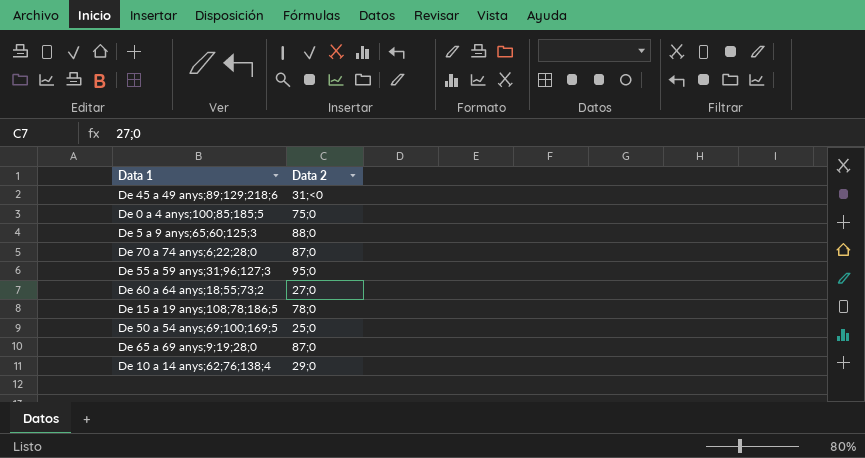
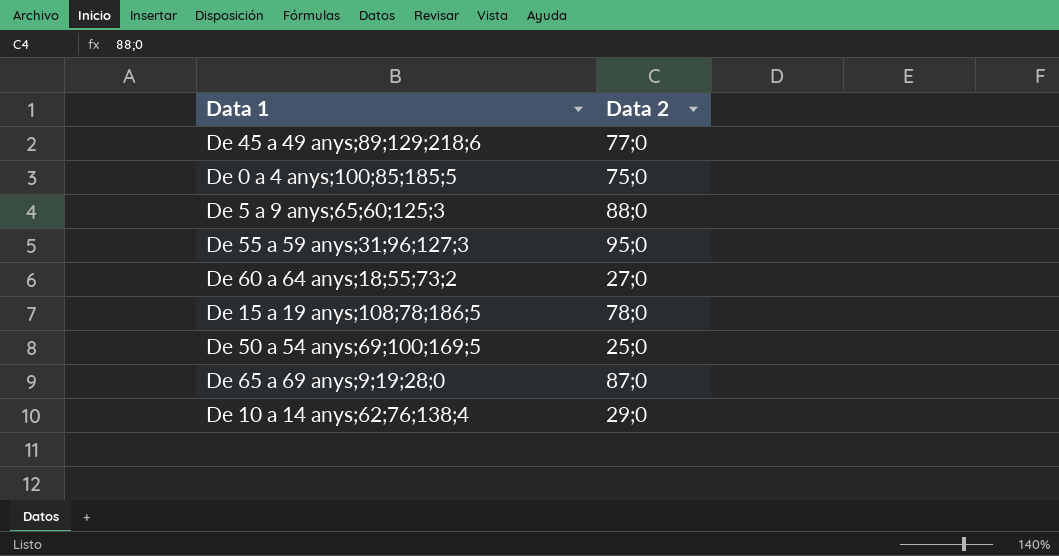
row De 70 a 74 anys;6;22;28;0: 87;0 -> none
De 45 a 49 anys;89;129;218;6 | Data 2: 31;<0 -> 77;0

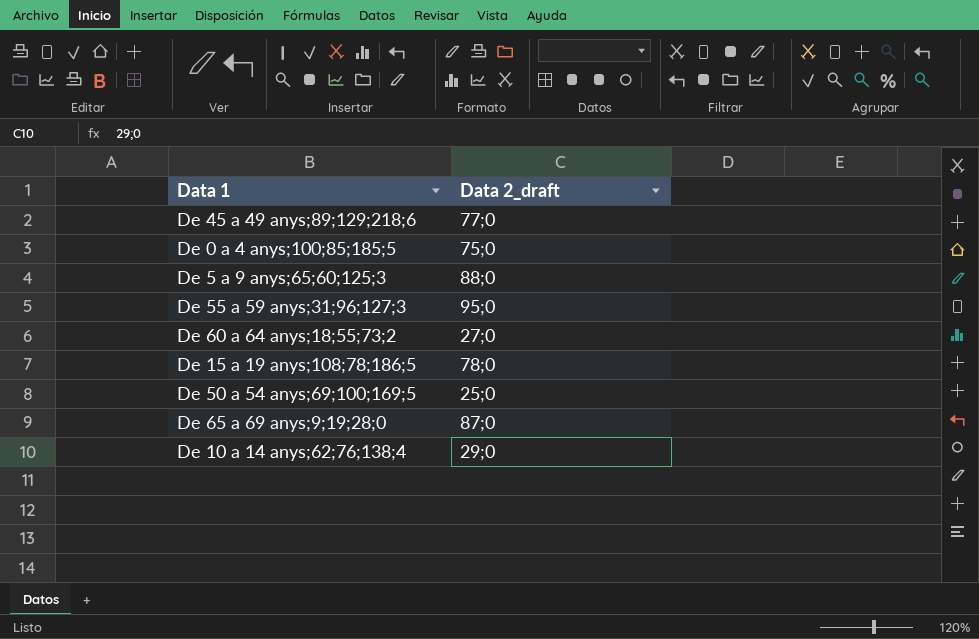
column name: Data 2 -> Data 2_draft

